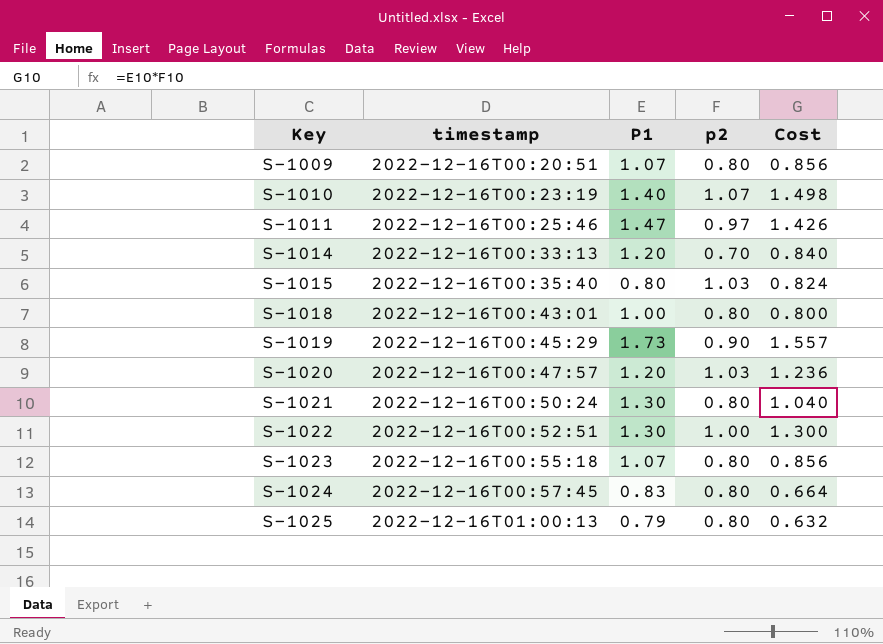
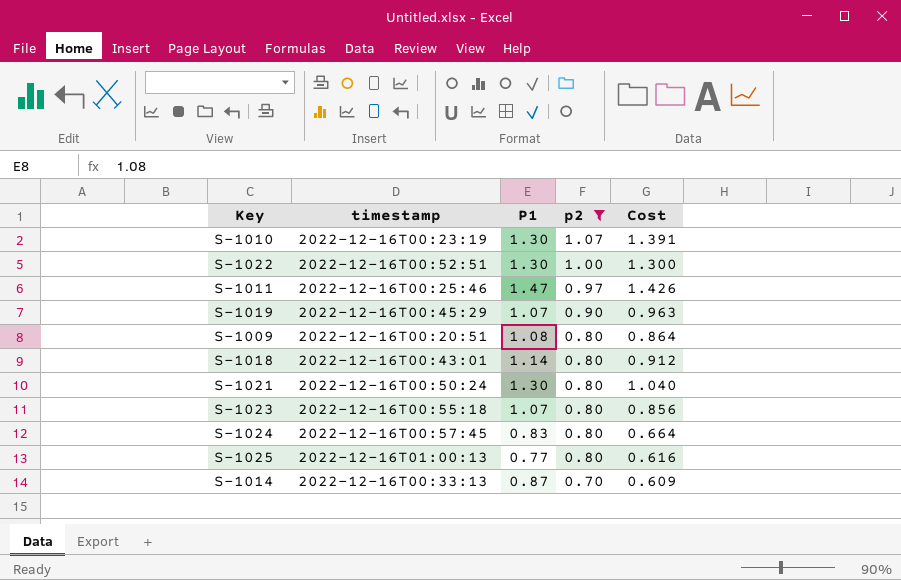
filter: none -> p2 != 1.03
row order: Key ascending -> p2 descending
S-1010 | P1: 1.40 -> 1.30
S-1010 | Cost: 1.498 -> 1.391
S-1019 | P1: 1.73 -> 1.07
S-1019 | Cost: 1.557 -> 0.963
S-1009 | P1: 1.07 -> 1.08
S-1009 | Cost: 0.856 -> 0.864
S-1018 | P1: 1.00 -> 1.14
S-1018 | Cost: 0.800 -> 0.912
S-1025 | P1: 0.79 -> 0.77
S-1025 | Cost: 0.632 -> 0.616
S-1014 | P1: 1.20 -> 0.87
S-1014 | Cost: 0.840 -> 0.609

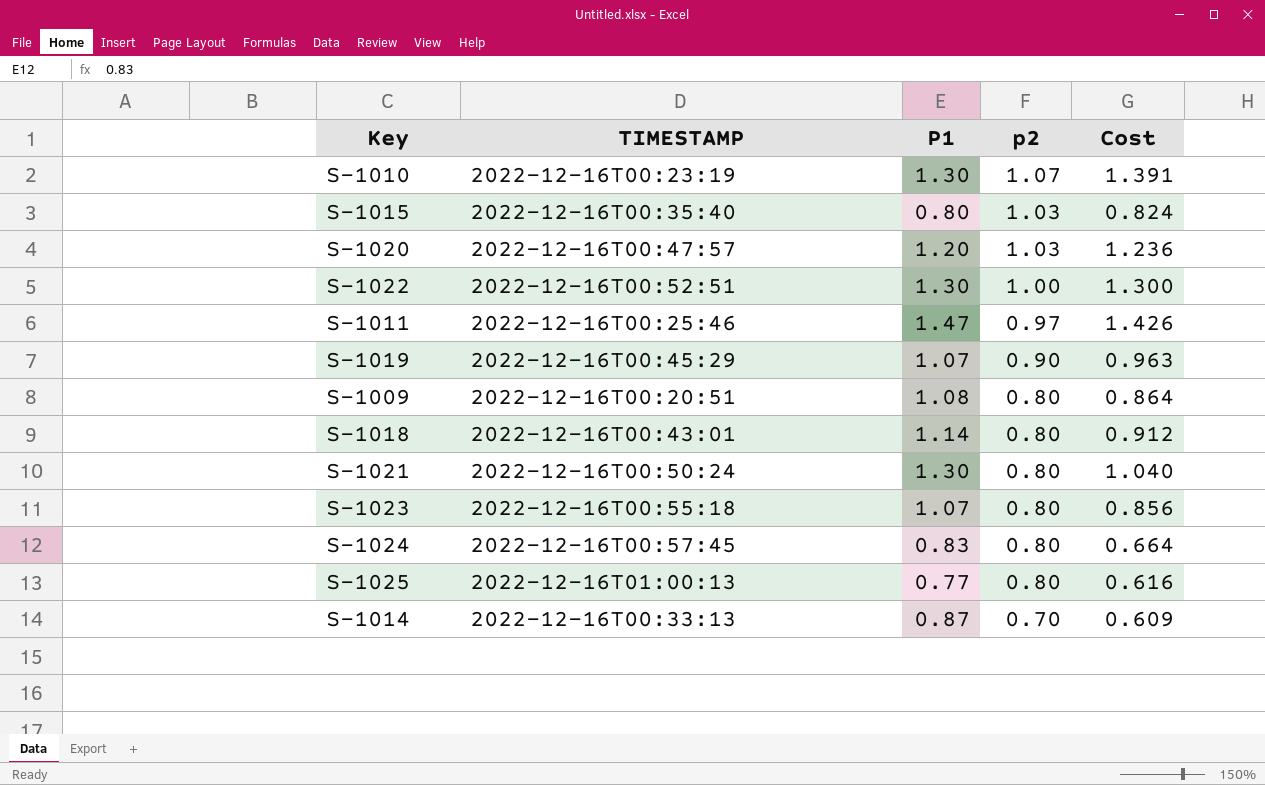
filter: p2 != 1.03 -> none
column name: timestamp -> TIMESTAMP

